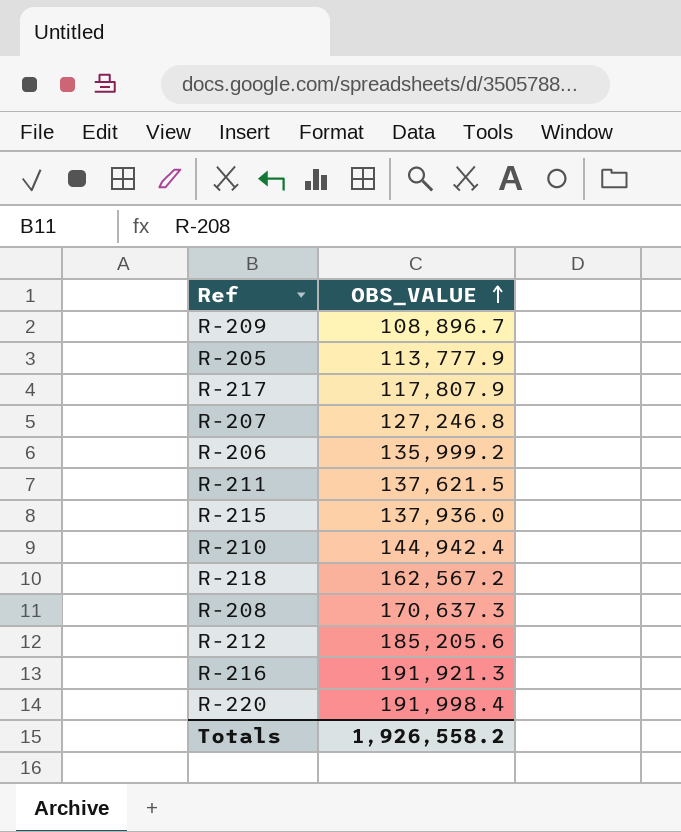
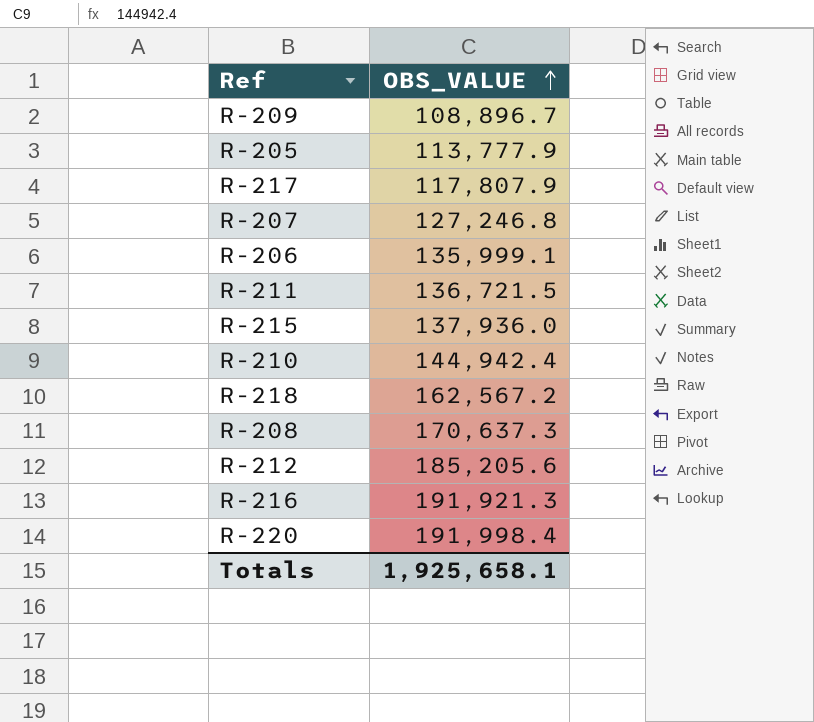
R-206 | OBS_VALUE: 135,999.2 -> 135,999.1
R-211 | OBS_VALUE: 137,621.5 -> 136,721.5
Totals | OBS_VALUE: 1,926,558.2 -> 1,925,658.1

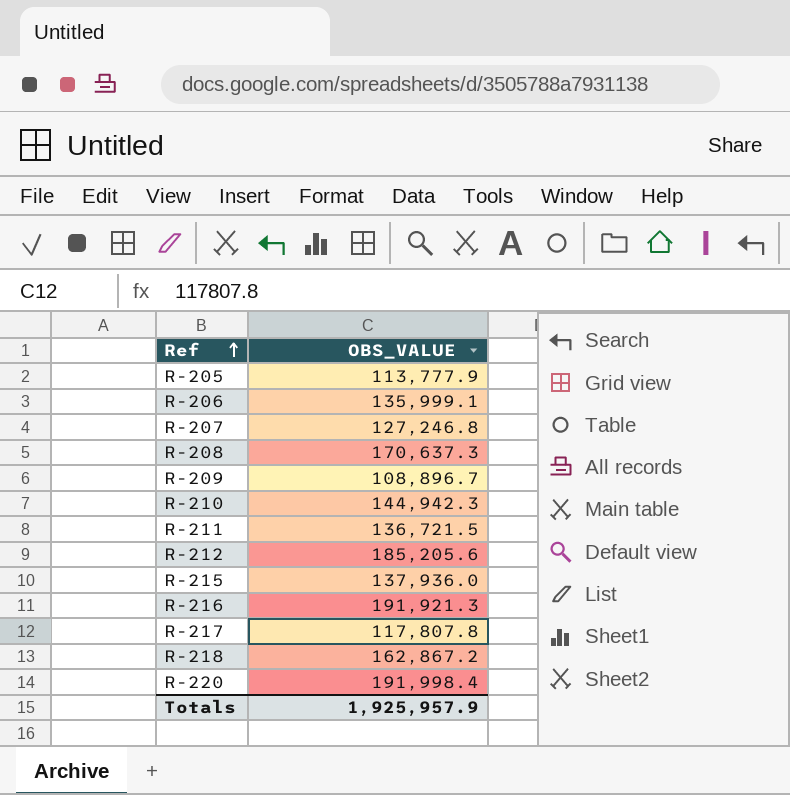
row order: OBS_VALUE ascending -> Ref ascending
R-210 | OBS_VALUE: 144,942.4 -> 144,942.3
R-217 | OBS_VALUE: 117,807.9 -> 117,807.8
R-218 | OBS_VALUE: 162,567.2 -> 162,867.2
Totals | OBS_VALUE: 1,925,658.1 -> 1,925,957.9

